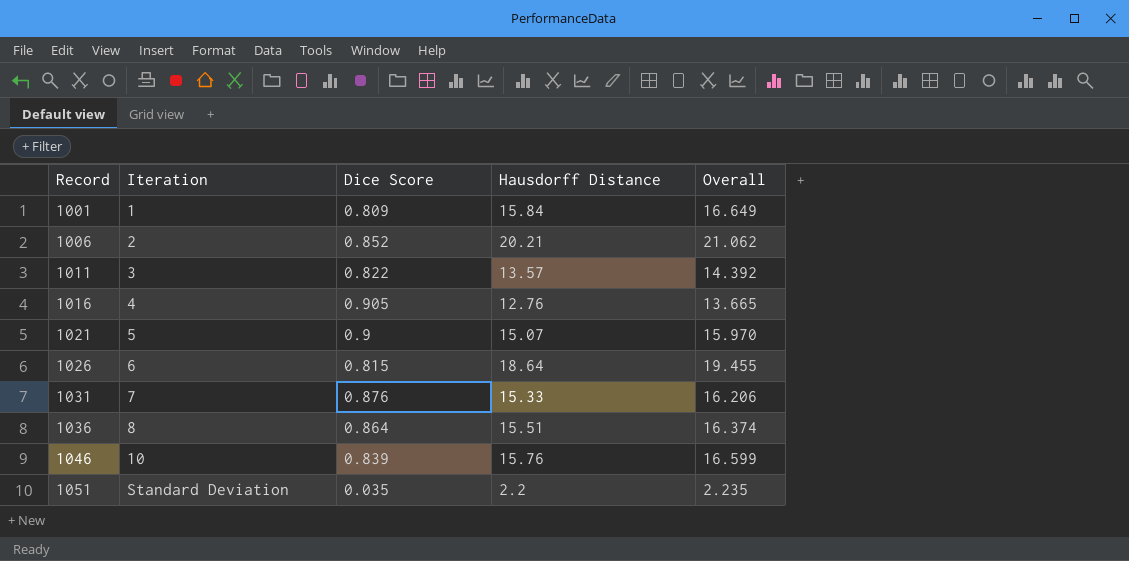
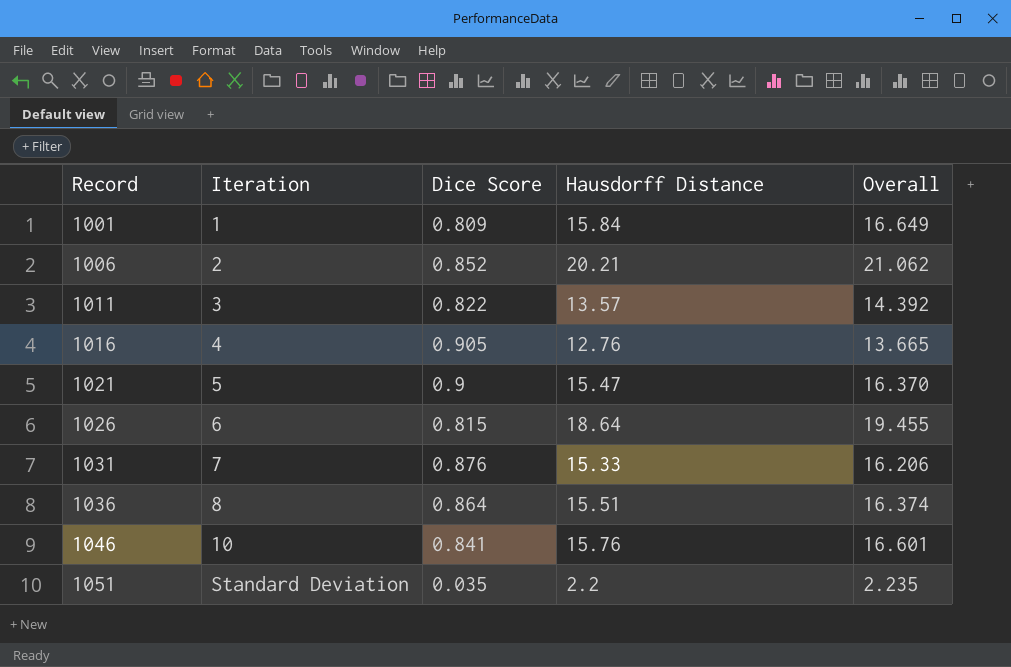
1021 | Hausdorff Distance: 15.07 -> 15.47
1021 | Overall: 15.970 -> 16.370
1046 | Dice Score: 0.839 -> 0.841
1046 | Overall: 16.599 -> 16.601

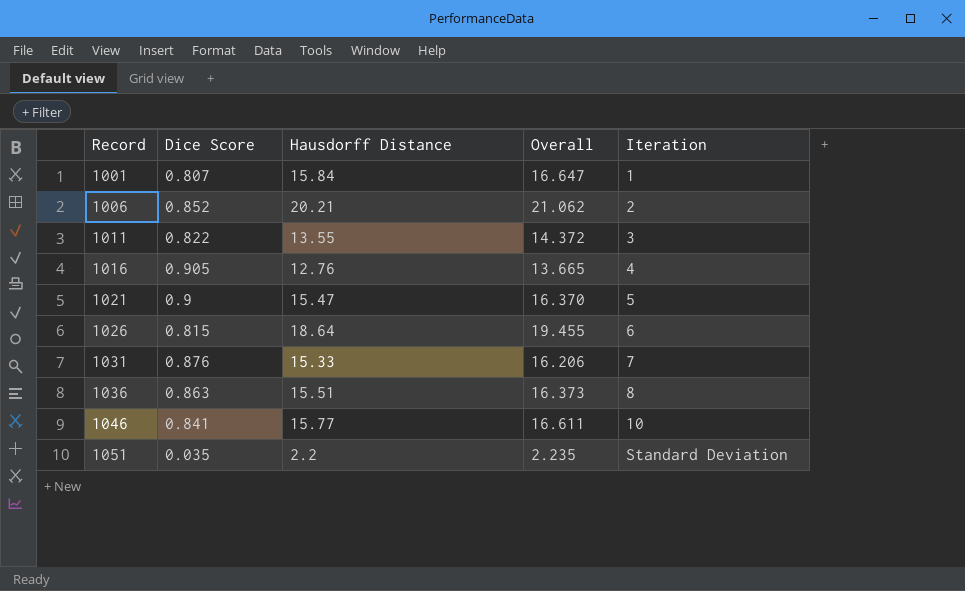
column Iteration | position: 2 -> 5
1001 | Dice Score: 0.809 -> 0.807
1001 | Overall: 16.649 -> 16.647
1011 | Hausdorff Distance: 13.57 -> 13.55
1011 | Overall: 14.392 -> 14.372
1036 | Dice Score: 0.864 -> 0.863
1036 | Overall: 16.374 -> 16.373
1046 | Hausdorff Distance: 15.76 -> 15.77
1046 | Overall: 16.601 -> 16.611

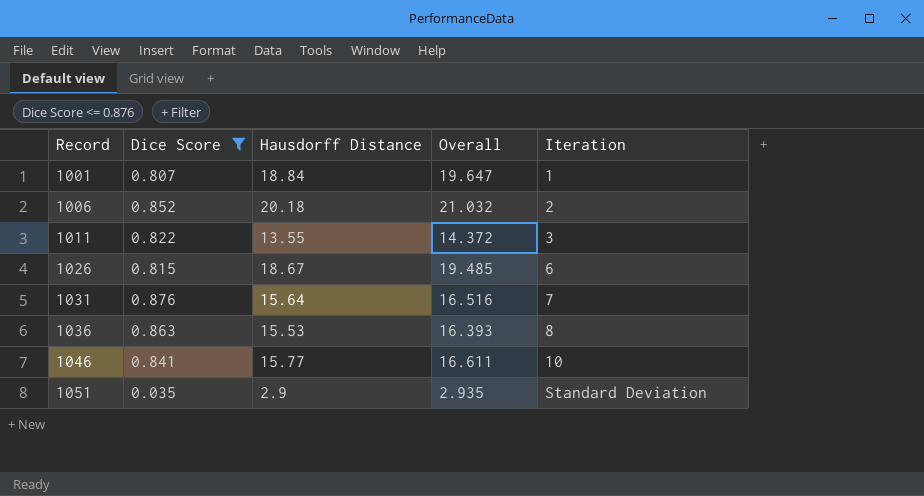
filter: none -> Dice Score <= 0.876
1001 | Hausdorff Distance: 15.84 -> 18.84
1001 | Overall: 16.647 -> 19.647
1006 | Hausdorff Distance: 20.21 -> 20.18
1006 | Overall: 21.062 -> 21.032
1026 | Hausdorff Distance: 18.64 -> 18.67
1026 | Overall: 19.455 -> 19.485
1031 | Hausdorff Distance: 15.33 -> 15.64
1031 | Overall: 16.206 -> 16.516
1036 | Hausdorff Distance: 15.51 -> 15.53
1036 | Overall: 16.373 -> 16.393
1051 | Hausdorff Distance: 2.2 -> 2.9
1051 | Overall: 2.235 -> 2.935

